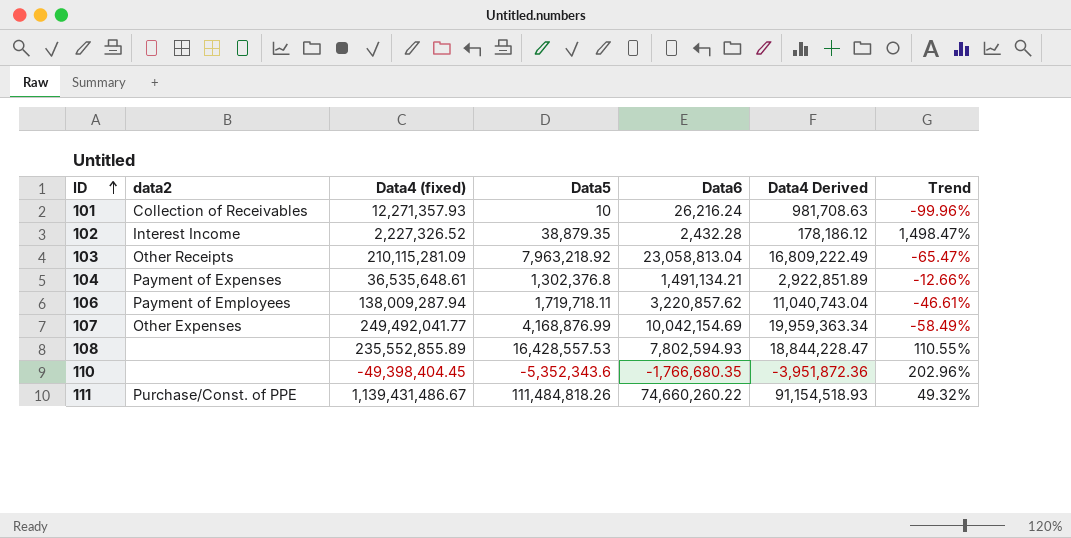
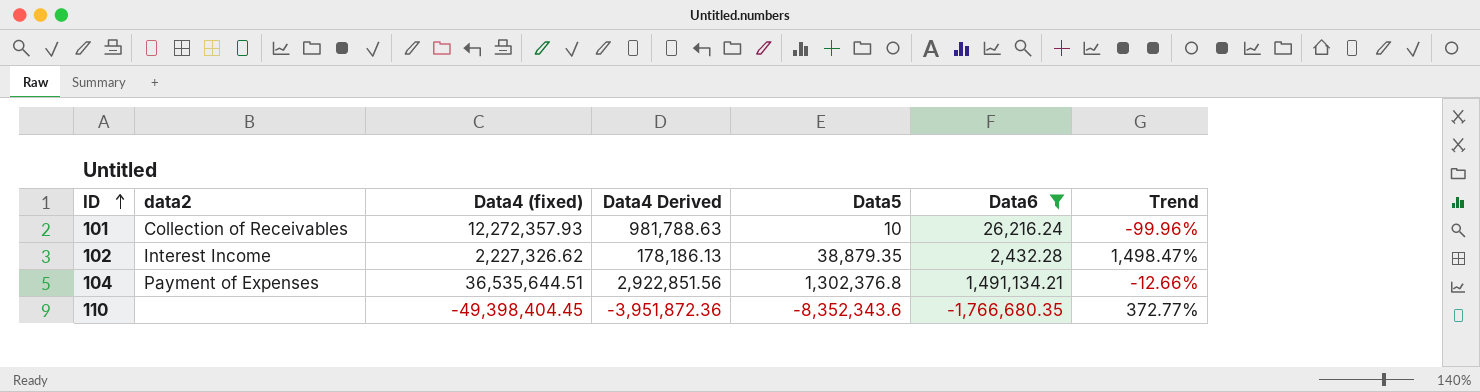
filter: none -> Data6 <= 1,491,134.21
column Data4 Derived | position: 6 -> 4
101 | Data4 (fixed): 12,271,357.93 -> 12,272,357.93
101 | Data4 Derived: 981,708.63 -> 981,788.63
102 | Data4 (fixed): 2,227,326.52 -> 2,227,326.62
102 | Data4 Derived: 178,186.12 -> 178,186.13
104 | Data4 (fixed): 36,535,648.61 -> 36,535,644.51
104 | Data4 Derived: 2,922,851.89 -> 2,922,851.56
110 | Data5: -5,352,343.6 -> -8,352,343.6
110 | Trend: 202.96% -> 372.77%

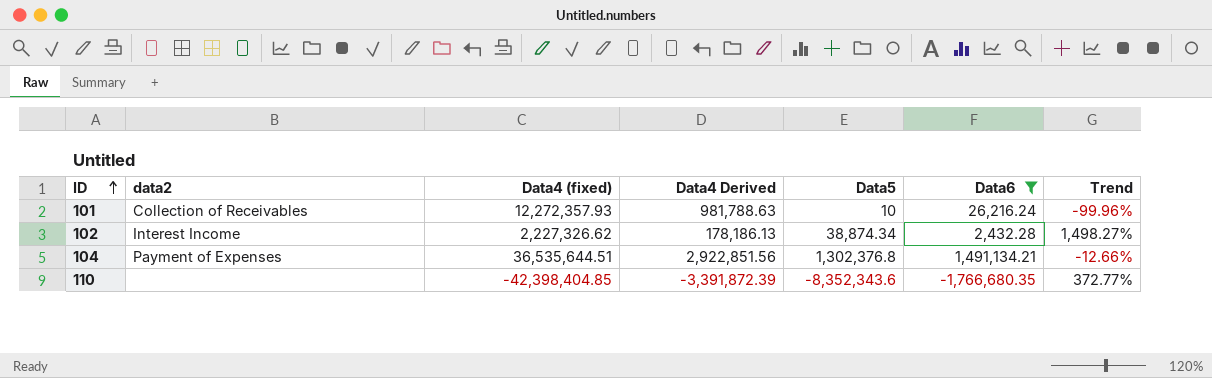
102 | Data5: 38,879.35 -> 38,874.34
102 | Trend: 1,498.47% -> 1,498.27%
110 | Data4 (fixed): -49,398,404.45 -> -42,398,404.85
110 | Data4 Derived: -3,951,872.36 -> -3,391,872.39

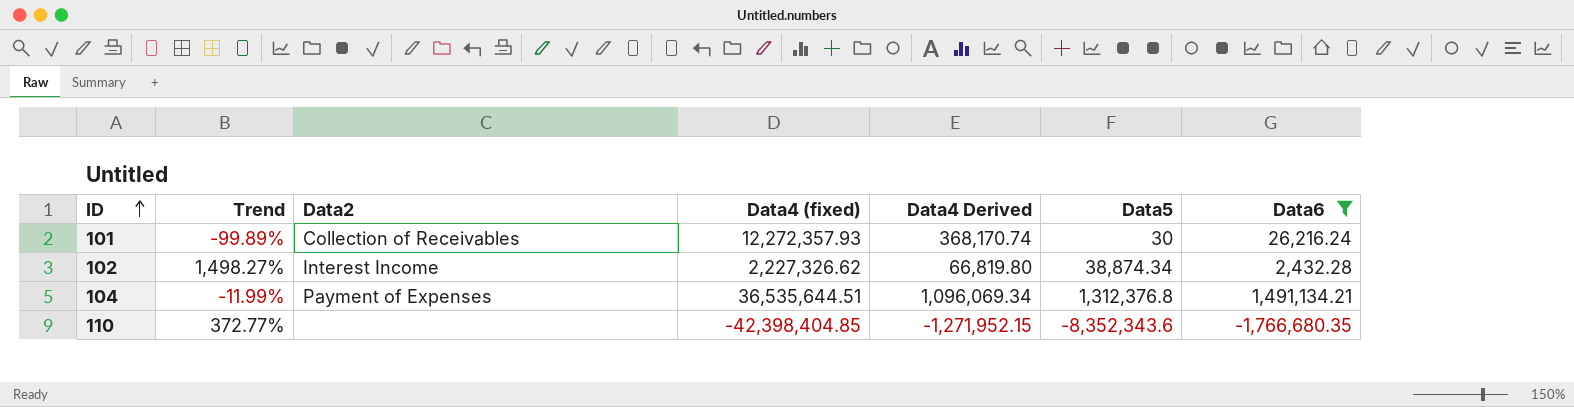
column Trend | position: 7 -> 2
column name: data2 -> Data2
column Data4 Derived | formula: [Data4 (fixed)] * 0.08 -> [Data4 (fixed)] * 0.03
101 | Trend: -99.96% -> -99.89%
101 | Data5: 10 -> 30
104 | Trend: -12.66% -> -11.99%
104 | Data5: 1,302,376.8 -> 1,312,376.8

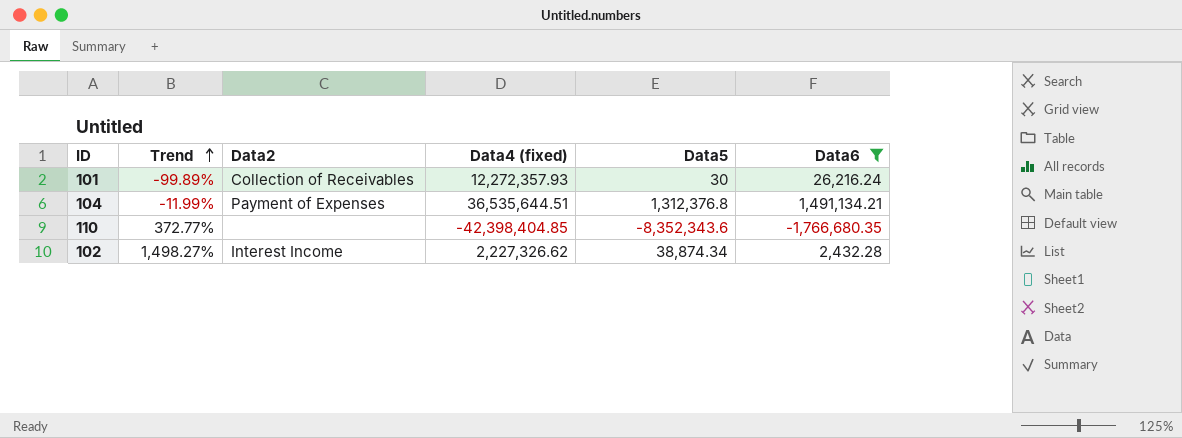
row order: ID ascending -> Trend ascending
column Data4 Derived | formula: [Data4 (fixed)] * 0.03 -> none

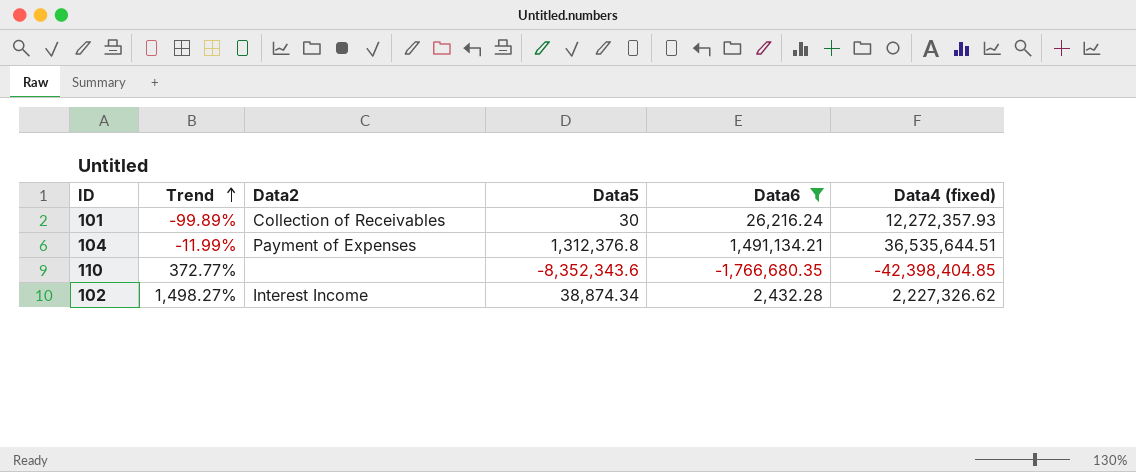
column Data4 (fixed) | position: 4 -> 6

